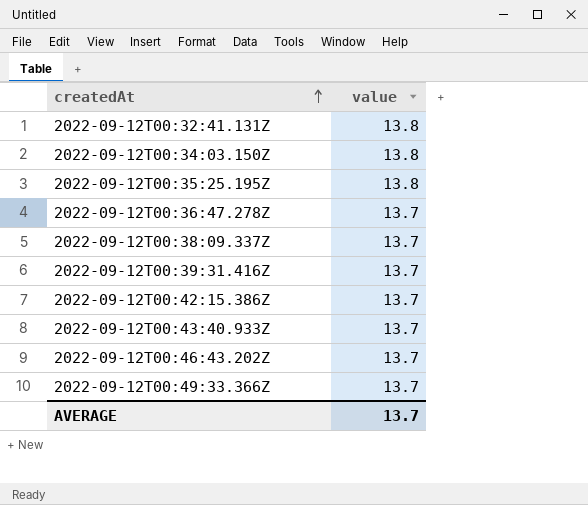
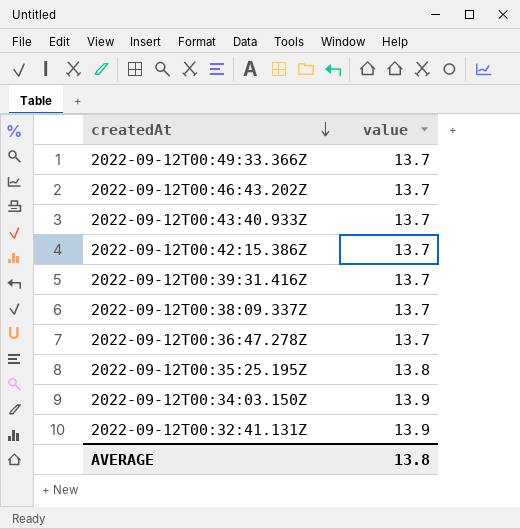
row order: createdAt ascending -> createdAt descending
2022-09-12T00:34:03.150Z | value: 13.8 -> 13.9
2022-09-12T00:32:41.131Z | value: 13.8 -> 13.9
AVERAGE | value: 13.7 -> 13.8

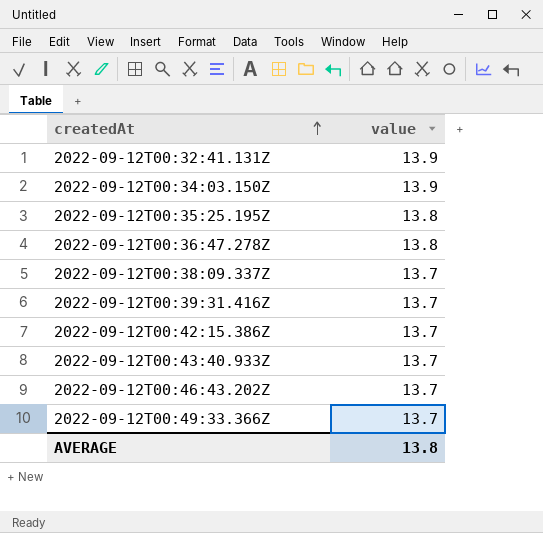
row order: createdAt descending -> createdAt ascending
2022-09-12T00:36:47.278Z | value: 13.7 -> 13.8

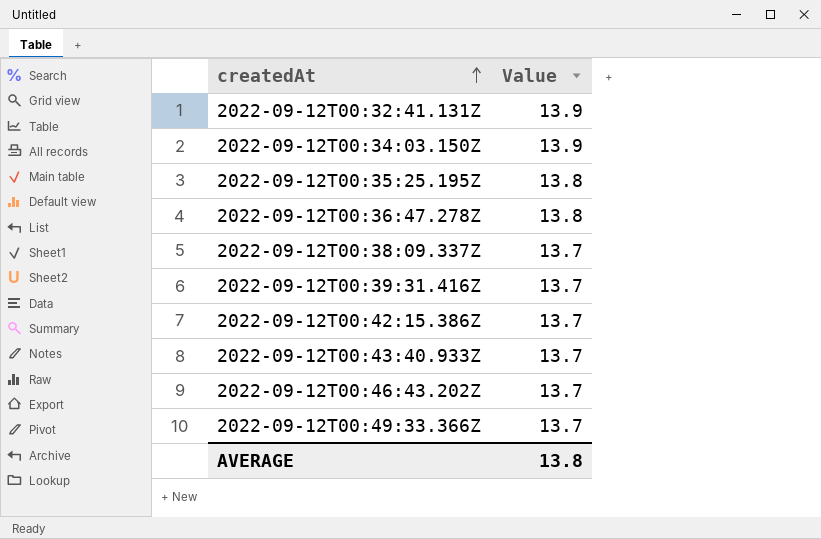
column name: value -> Value

